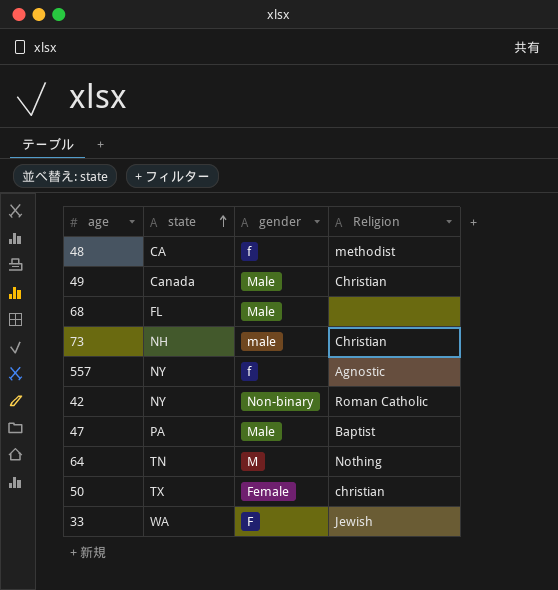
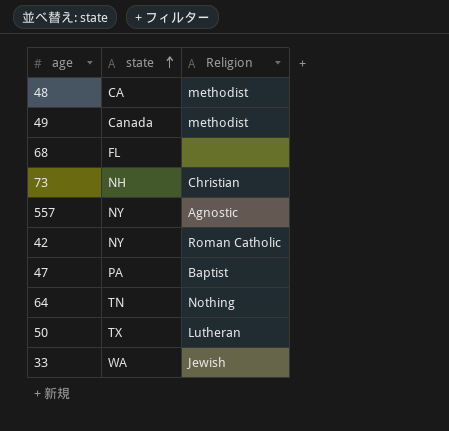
column gender | position: 3 -> none
49 | Religion: Christian -> methodist
50 | Religion: christian -> Lutheran

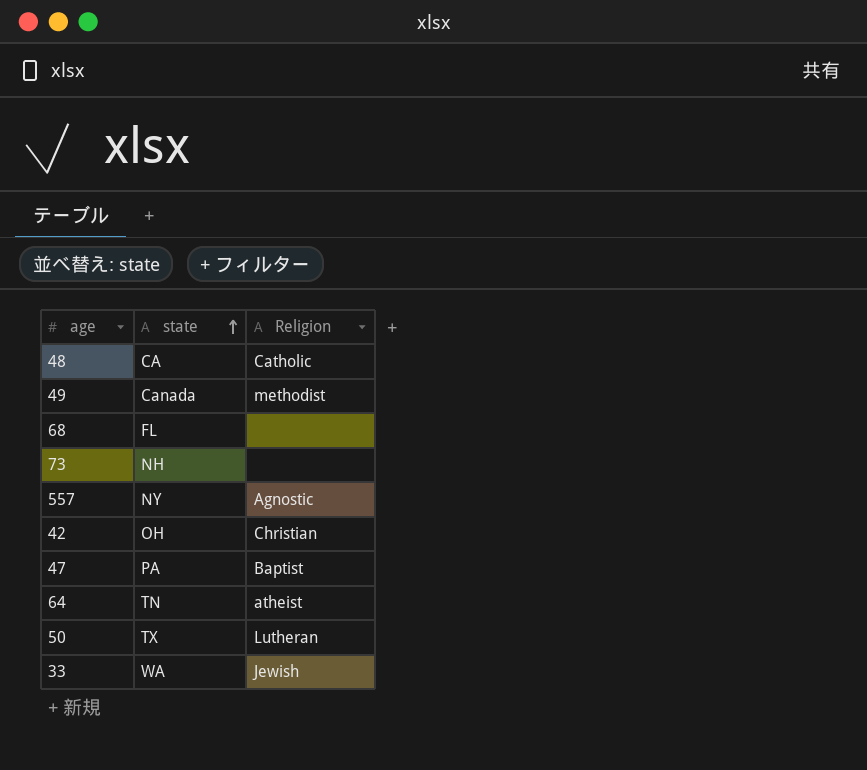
48 | Religion: methodist -> Catholic
73 | Religion: Christian -> none
42 | state: NY -> OH
42 | Religion: Roman Catholic -> Christian
64 | Religion: Nothing -> atheist

